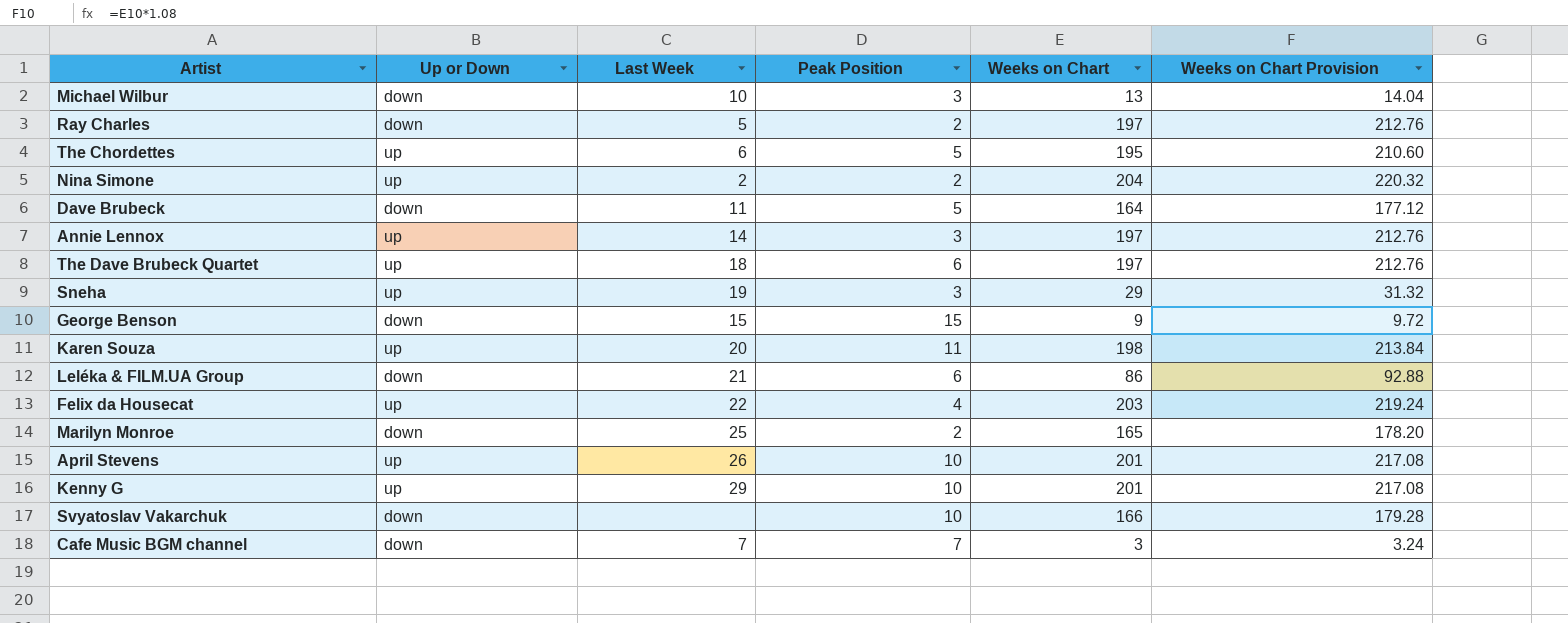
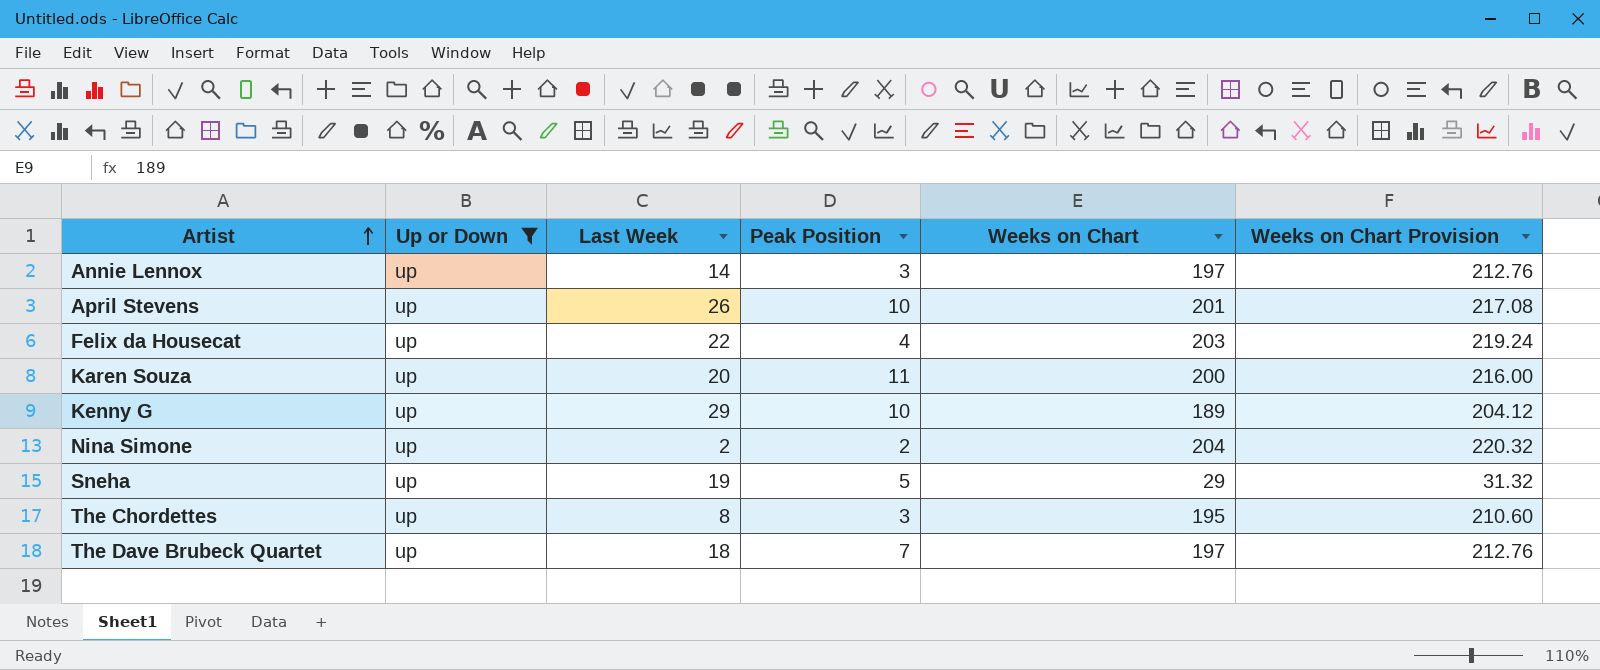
filter: none -> Up or Down = up
row order: none -> Artist ascending
Karen Souza | Weeks on Chart: 198 -> 200
Karen Souza | Weeks on Chart Provision: 213.84 -> 216.00
Kenny G | Weeks on Chart: 201 -> 189
Kenny G | Weeks on Chart Provision: 217.08 -> 204.12
Sneha | Peak Position: 3 -> 5
The Chordettes | Last Week: 6 -> 8
The Chordettes | Peak Position: 5 -> 3
The Dave Brubeck Quartet | Peak Position: 6 -> 7

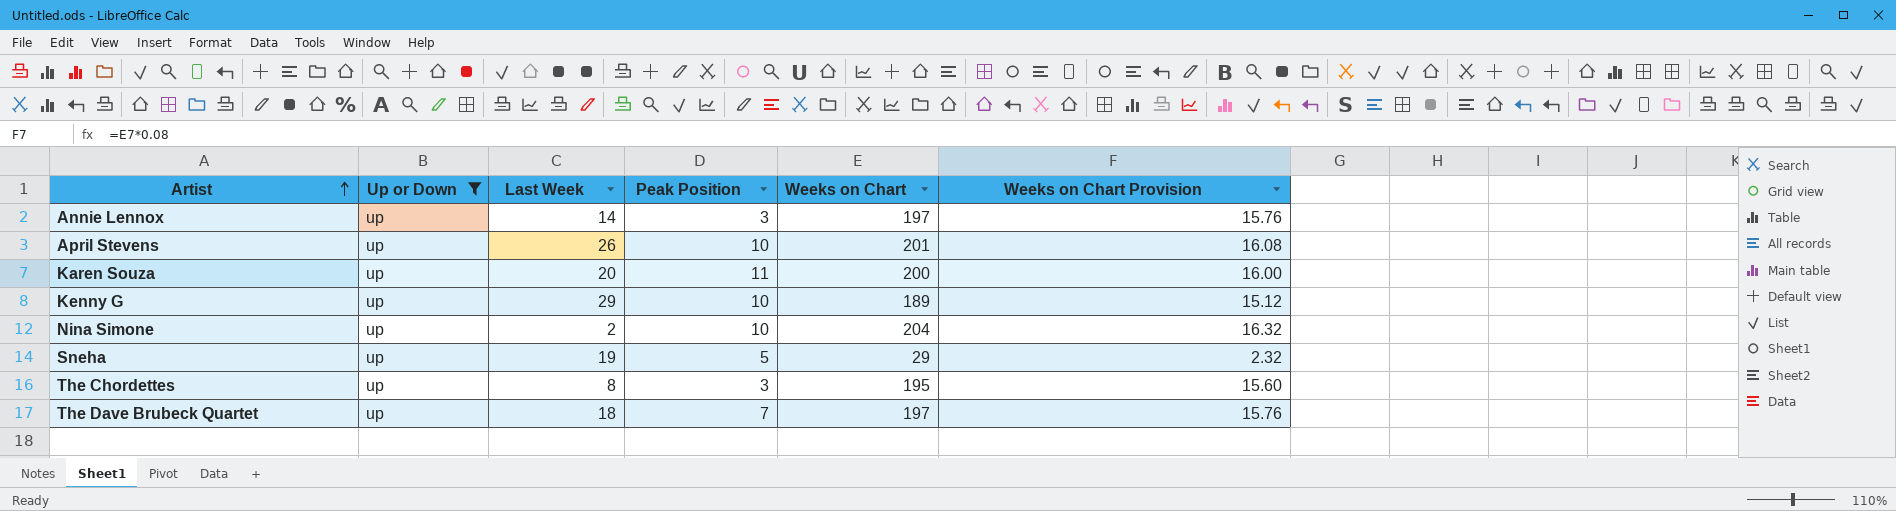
column Weeks on Chart Provision | formula: [Weeks on Chart] * 1.08 -> [Weeks on Chart] * 0.08
row Felix da Housecat: up | 22 | 4 | 203 | 219.24 -> none
Nina Simone | Peak Position: 2 -> 10

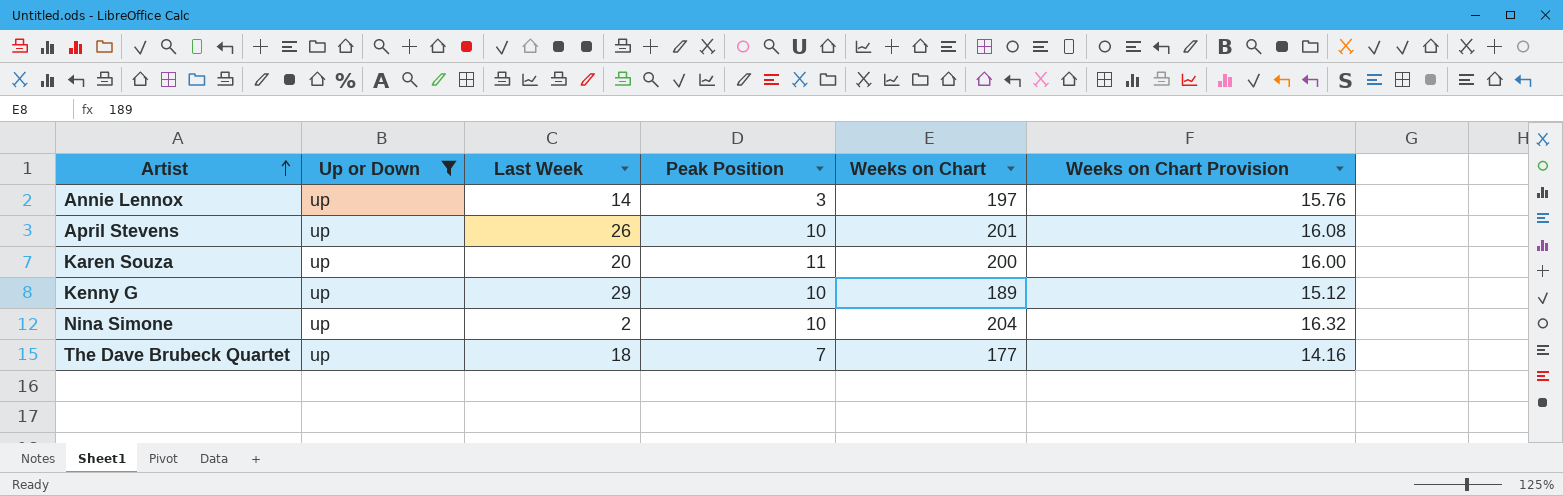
row Sneha: up | 19 | 5 | 29 | 2.32 -> none
row The Chordettes: up | 8 | 3 | 195 | 15.60 -> none
The Dave Brubeck Quartet | Weeks on Chart: 197 -> 177
The Dave Brubeck Quartet | Weeks on Chart Provision: 15.76 -> 14.16

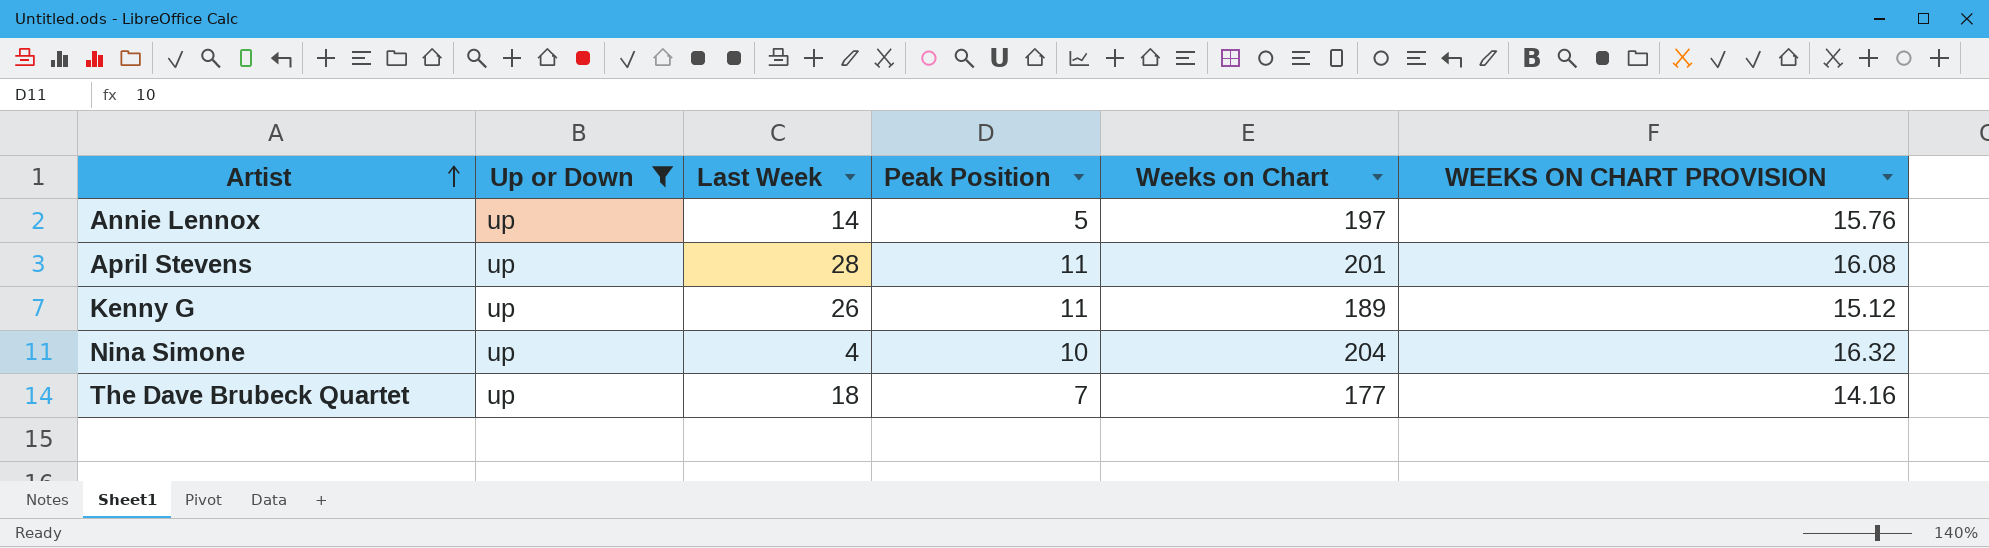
column name: Weeks on Chart Provision -> WEEKS ON CHART PROVISION
row Karen Souza: up | 20 | 11 | 200 | 16.00 -> none
Annie Lennox | Peak Position: 3 -> 5
April Stevens | Last Week: 26 -> 28
April Stevens | Peak Position: 10 -> 11
Kenny G | Last Week: 29 -> 26
Kenny G | Peak Position: 10 -> 11
Nina Simone | Last Week: 2 -> 4

